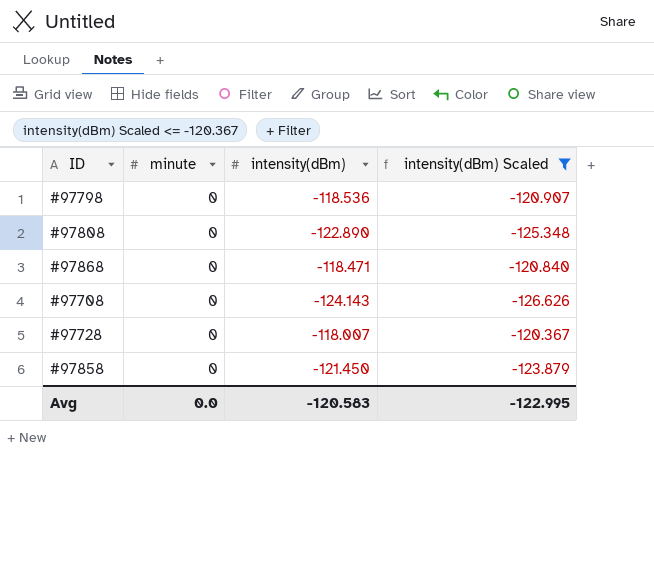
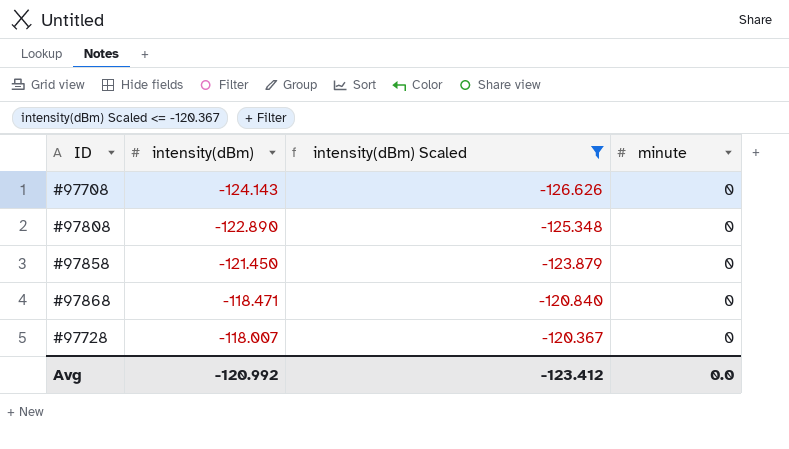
row order: none -> intensity(dBm) ascending
column minute | position: 2 -> 4
row #97798: 0 | -118.536 | -120.907 -> none
Avg | intensity(dBm): -120.583 -> -120.992
Avg | intensity(dBm) Scaled: -122.995 -> -123.412

